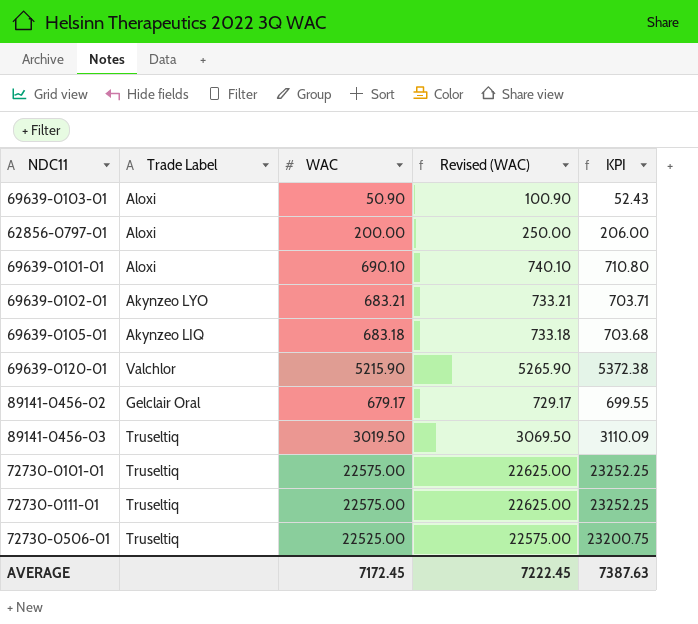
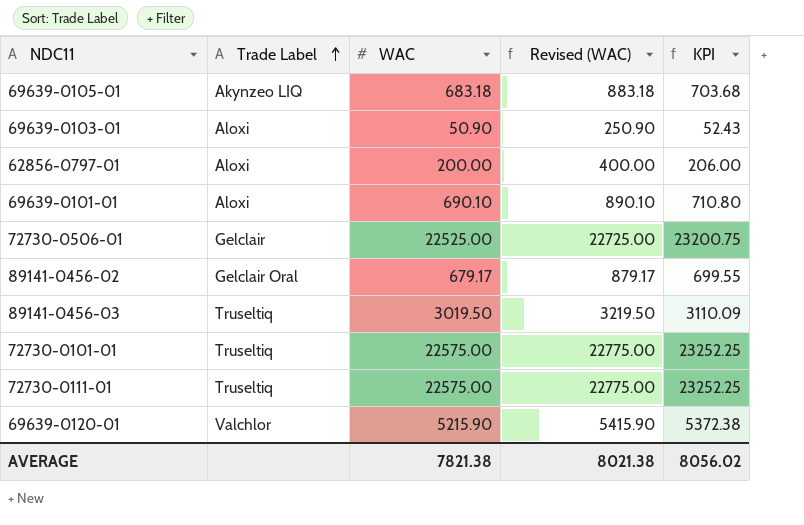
row order: none -> Trade Label ascending
column Revised (WAC) | formula: [WAC] + 50 -> [WAC] + 200
row 69639-0102-01: Akynzeo LYO | 683.21 | 733.21 | 703.71 -> none
72730-0506-01 | Trade Label: Truseltiq -> Gelclair
AVERAGE | WAC: 7172.45 -> 7821.38
AVERAGE | Revised (WAC): 7222.45 -> 8021.38
AVERAGE | KPI: 7387.63 -> 8056.02

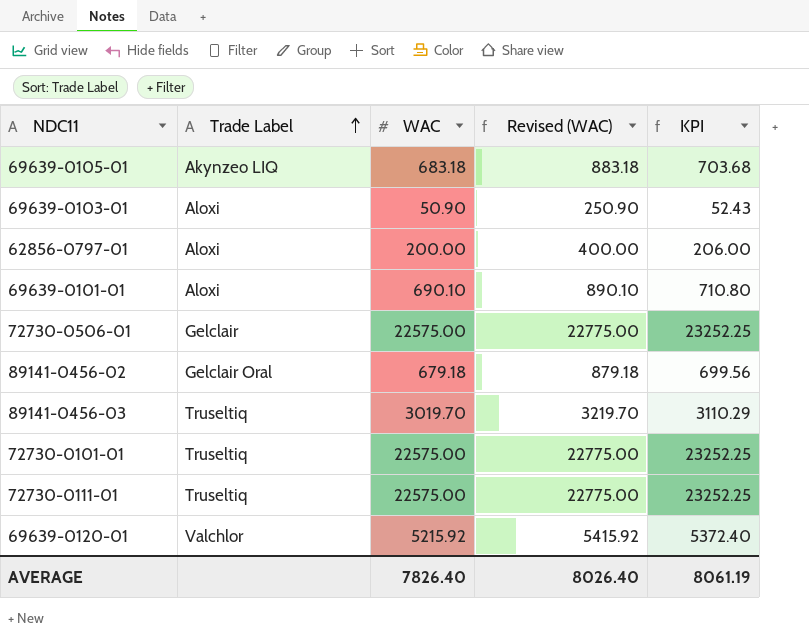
72730-0506-01 | WAC: 22525.00 -> 22575.00
72730-0506-01 | Revised (WAC): 22725.00 -> 22775.00
72730-0506-01 | KPI: 23200.75 -> 23252.25
89141-0456-02 | WAC: 679.17 -> 679.18
89141-0456-02 | Revised (WAC): 879.17 -> 879.18
89141-0456-02 | KPI: 699.55 -> 699.56
89141-0456-03 | WAC: 3019.50 -> 3019.70
89141-0456-03 | Revised (WAC): 3219.50 -> 3219.70
89141-0456-03 | KPI: 3110.09 -> 3110.29
69639-0120-01 | WAC: 5215.90 -> 5215.92
69639-0120-01 | Revised (WAC): 5415.90 -> 5415.92
69639-0120-01 | KPI: 5372.38 -> 5372.40
AVERAGE | WAC: 7821.38 -> 7826.40
AVERAGE | Revised (WAC): 8021.38 -> 8026.40
AVERAGE | KPI: 8056.02 -> 8061.19

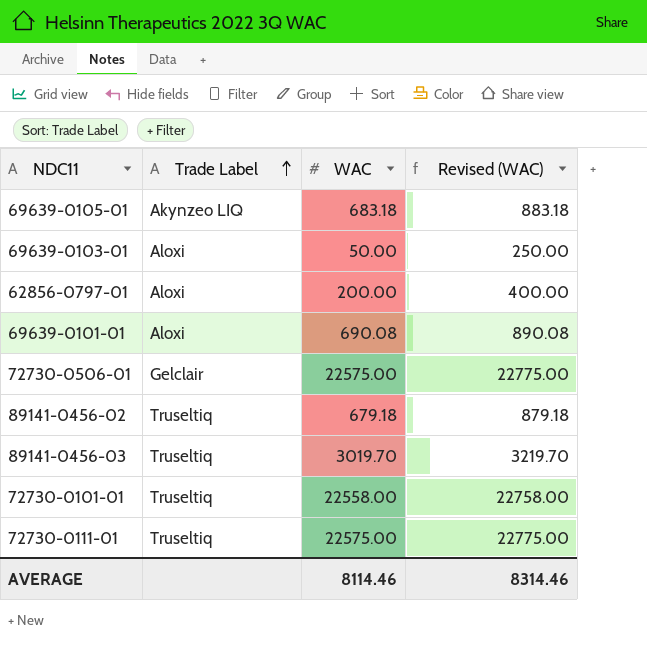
column KPI | formula: [WAC] * 1.03 -> none
row 69639-0120-01: Valchlor | 5215.92 | 5415.92 | 5372.40 -> none
69639-0103-01 | WAC: 50.90 -> 50.00
69639-0103-01 | Revised (WAC): 250.90 -> 250.00
69639-0101-01 | WAC: 690.10 -> 690.08
69639-0101-01 | Revised (WAC): 890.10 -> 890.08
89141-0456-02 | Trade Label: Gelclair Oral -> Truseltiq
72730-0101-01 | WAC: 22575.00 -> 22558.00
72730-0101-01 | Revised (WAC): 22775.00 -> 22758.00
AVERAGE | WAC: 7826.40 -> 8114.46
AVERAGE | Revised (WAC): 8026.40 -> 8314.46

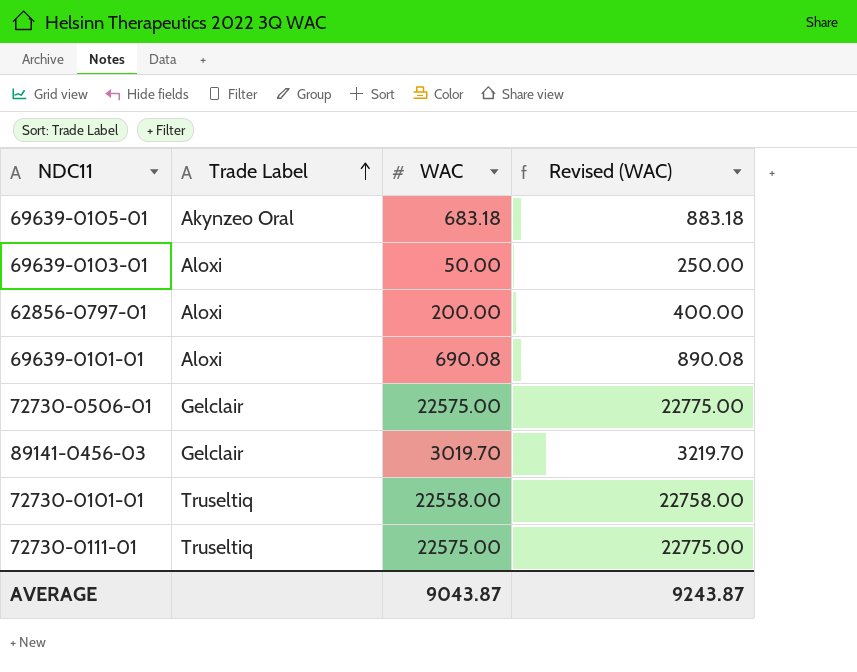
row 89141-0456-02: Truseltiq | 679.18 | 879.18 -> none
69639-0105-01 | Trade Label: Akynzeo LIQ -> Akynzeo Oral
89141-0456-03 | Trade Label: Truseltiq -> Gelclair
AVERAGE | WAC: 8114.46 -> 9043.87
AVERAGE | Revised (WAC): 8314.46 -> 9243.87

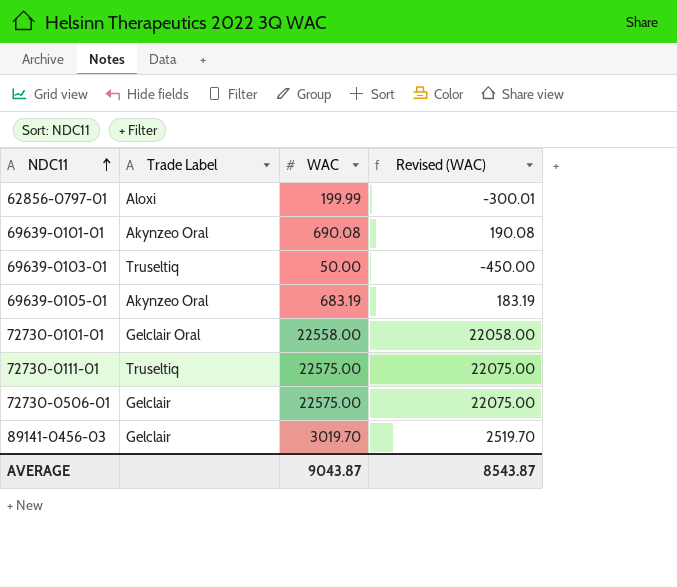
row order: Trade Label ascending -> NDC11 ascending
column Revised (WAC) | formula: [WAC] + 200 -> [WAC] - 500
62856-0797-01 | WAC: 200.00 -> 199.99
69639-0101-01 | Trade Label: Aloxi -> Akynzeo Oral
69639-0103-01 | Trade Label: Aloxi -> Truseltiq
69639-0105-01 | WAC: 683.18 -> 683.19
72730-0101-01 | Trade Label: Truseltiq -> Gelclair Oral
AVERAGE | Revised (WAC): 9243.87 -> 8543.87

